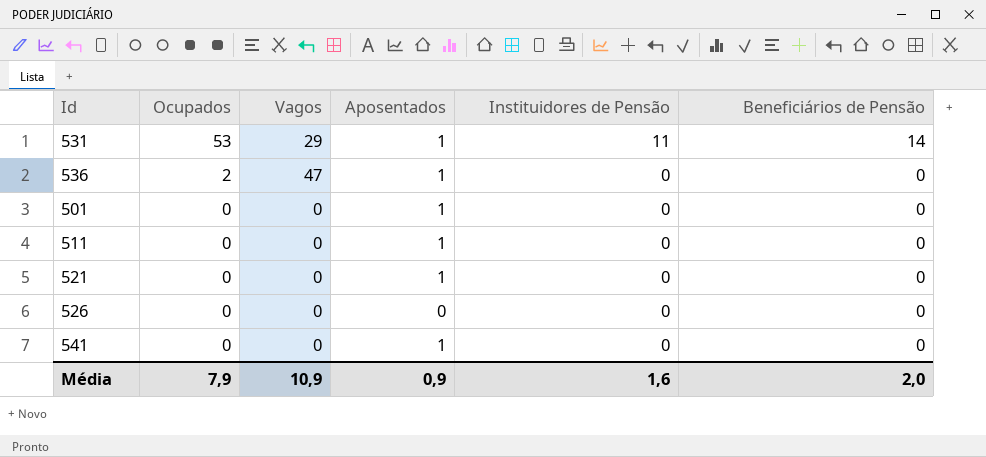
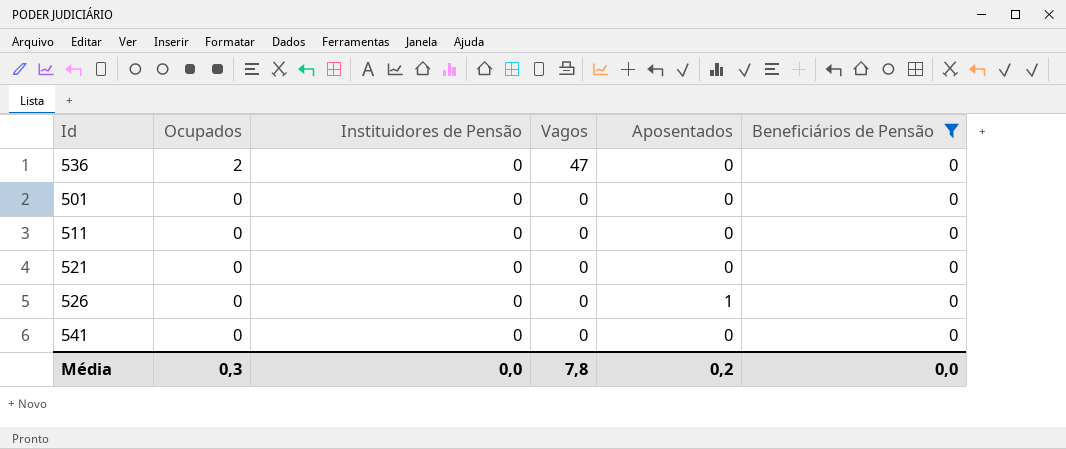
filter: none -> Beneficiários de Pensão = 0
column Instituidores de Pensão | position: 5 -> 3
536 | Aposentados: 1 -> 0
501 | Aposentados: 1 -> 0
511 | Aposentados: 1 -> 0
521 | Aposentados: 1 -> 0
526 | Aposentados: 0 -> 1
541 | Aposentados: 1 -> 0
Média | Ocupados: 7,9 -> 0,3
Média | Instituidores de Pensão: 1,6 -> 0,0
Média | Vagos: 10,9 -> 7,8
Média | Aposentados: 0,9 -> 0,2
Média | Beneficiários de Pensão: 2,0 -> 0,0

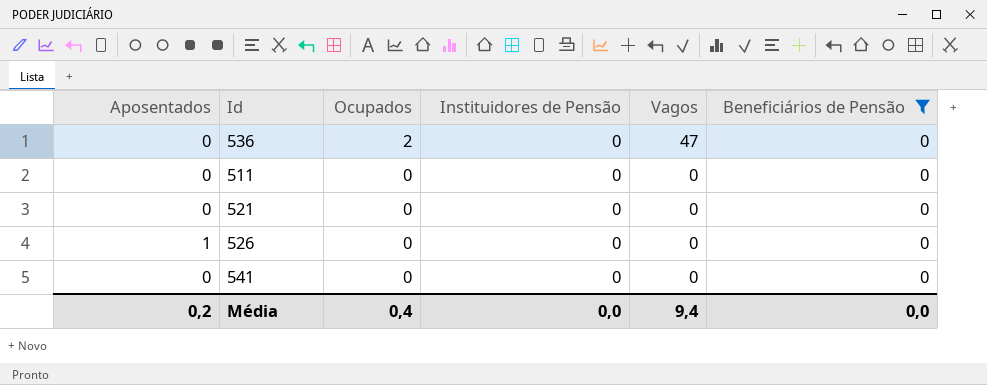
column Aposentados | position: 5 -> 1
row 501: 0 | 0 | 0 | 0 | 0 -> none
Média | Ocupados: 0,3 -> 0,4
Média | Vagos: 7,8 -> 9,4

